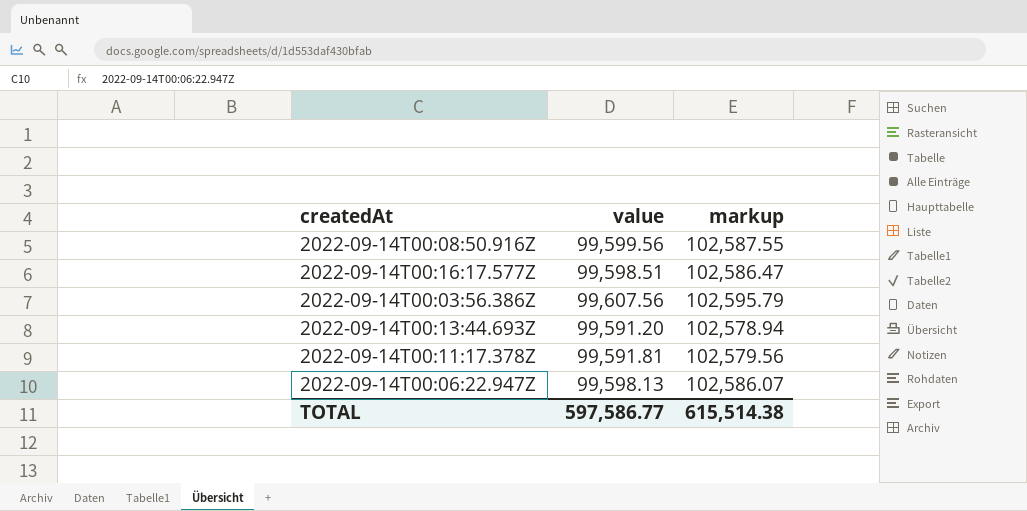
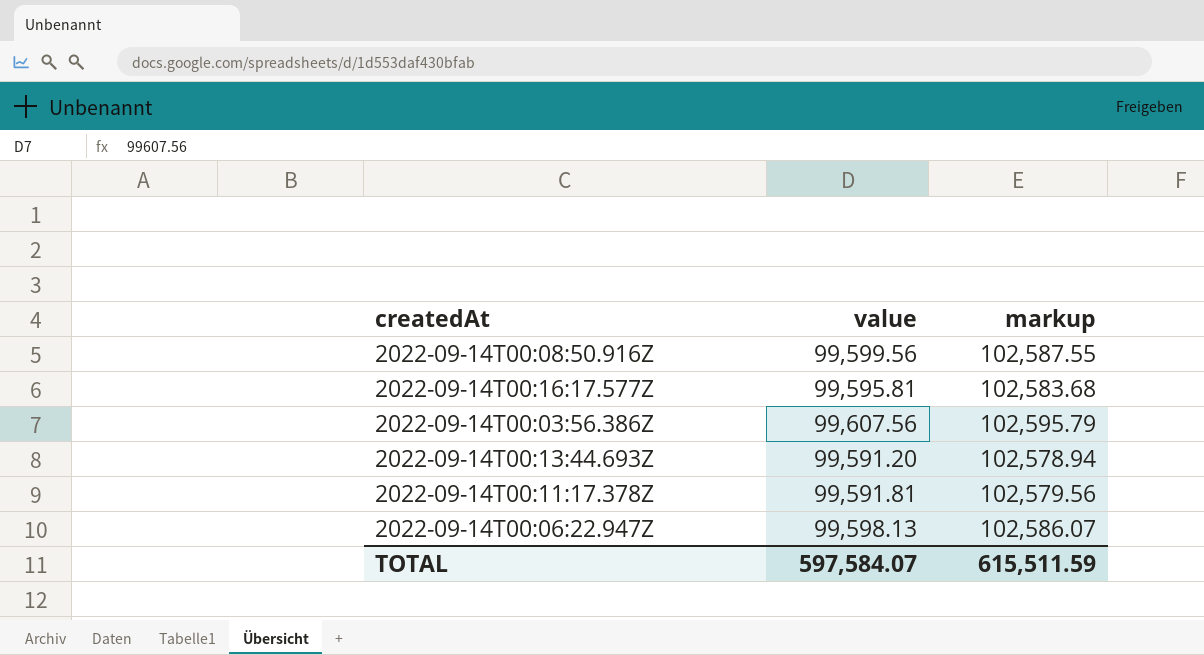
2022-09-14T00:16:17.577Z | value: 99,598.51 -> 99,595.81
2022-09-14T00:16:17.577Z | markup: 102,586.47 -> 102,583.68
TOTAL | value: 597,586.77 -> 597,584.07
TOTAL | markup: 615,514.38 -> 615,511.59

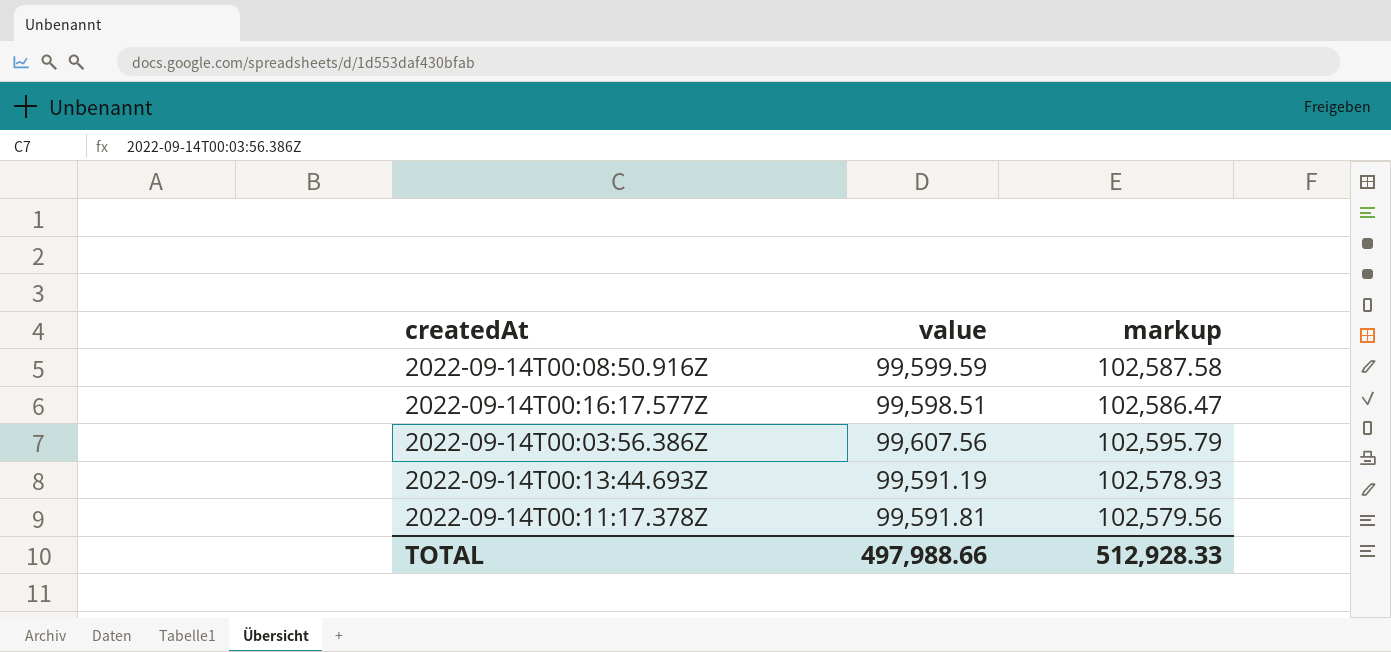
row 2022-09-14T00:06:22.947Z: 99,598.13 | 102,586.07 -> none
2022-09-14T00:08:50.916Z | value: 99,599.56 -> 99,599.59
2022-09-14T00:08:50.916Z | markup: 102,587.55 -> 102,587.58
2022-09-14T00:16:17.577Z | value: 99,595.81 -> 99,598.51
2022-09-14T00:16:17.577Z | markup: 102,583.68 -> 102,586.47
2022-09-14T00:13:44.693Z | value: 99,591.20 -> 99,591.19
2022-09-14T00:13:44.693Z | markup: 102,578.94 -> 102,578.93
TOTAL | value: 597,584.07 -> 497,988.66
TOTAL | markup: 615,511.59 -> 512,928.33

